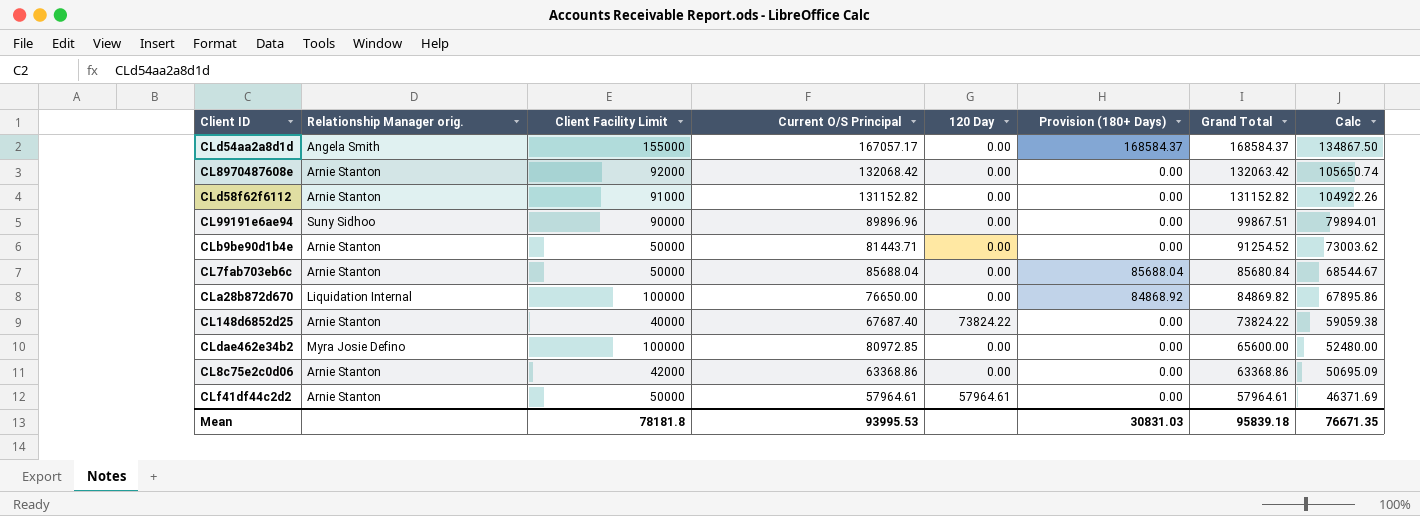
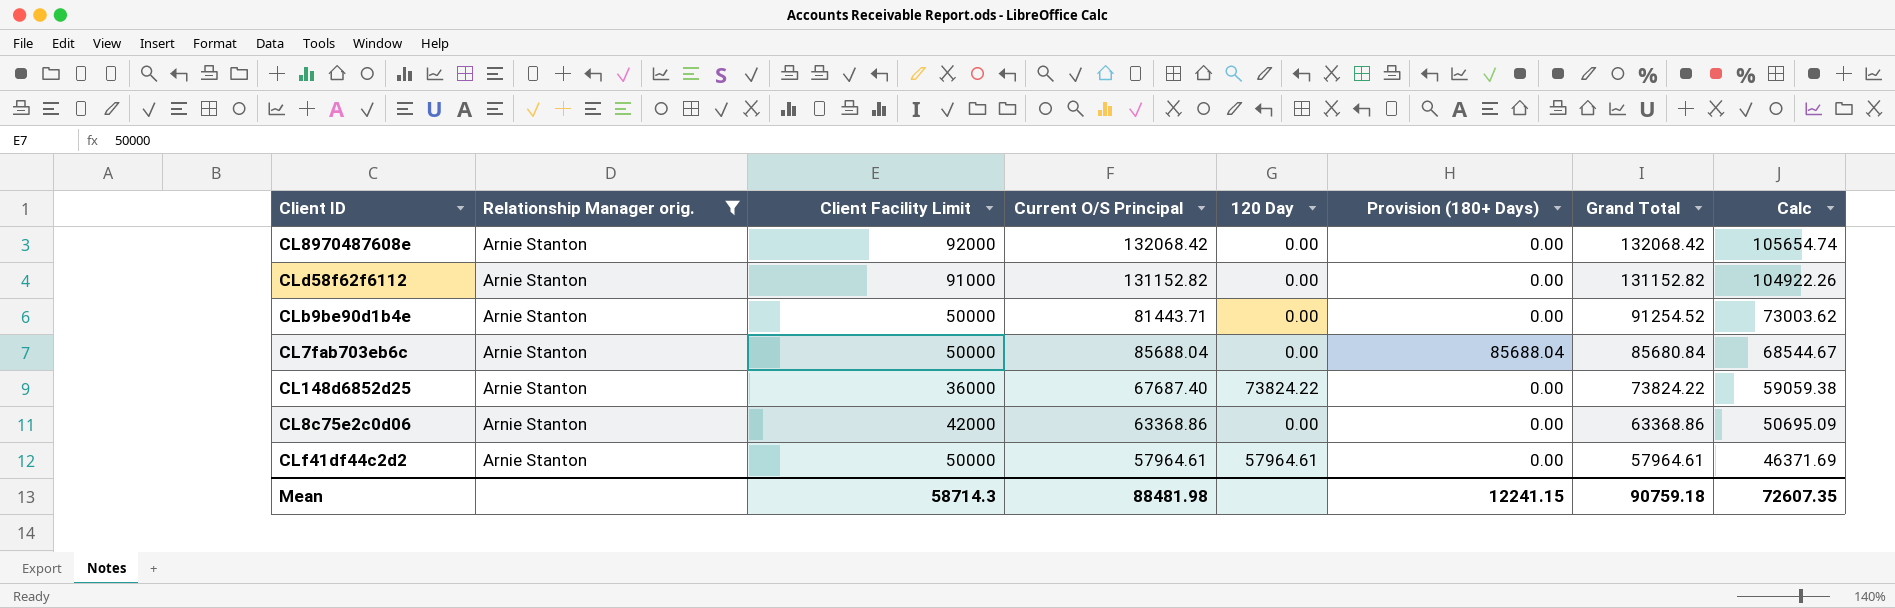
filter: none -> Relationship Manager orig. = Arnie Stanton
CL8970487608e | Grand Total: 132063.42 -> 132068.42
CL8970487608e | Calc: 105650.74 -> 105654.74
CL148d6852d25 | Client Facility Limit: 40000 -> 36000
Mean | Client Facility Limit: 78181.8 -> 58714.3
Mean | Current O/S Principal: 93995.53 -> 88481.98
Mean | Provision (180+ Days): 30831.03 -> 12241.15
Mean | Grand Total: 95839.18 -> 90759.18
Mean | Calc: 76671.35 -> 72607.35

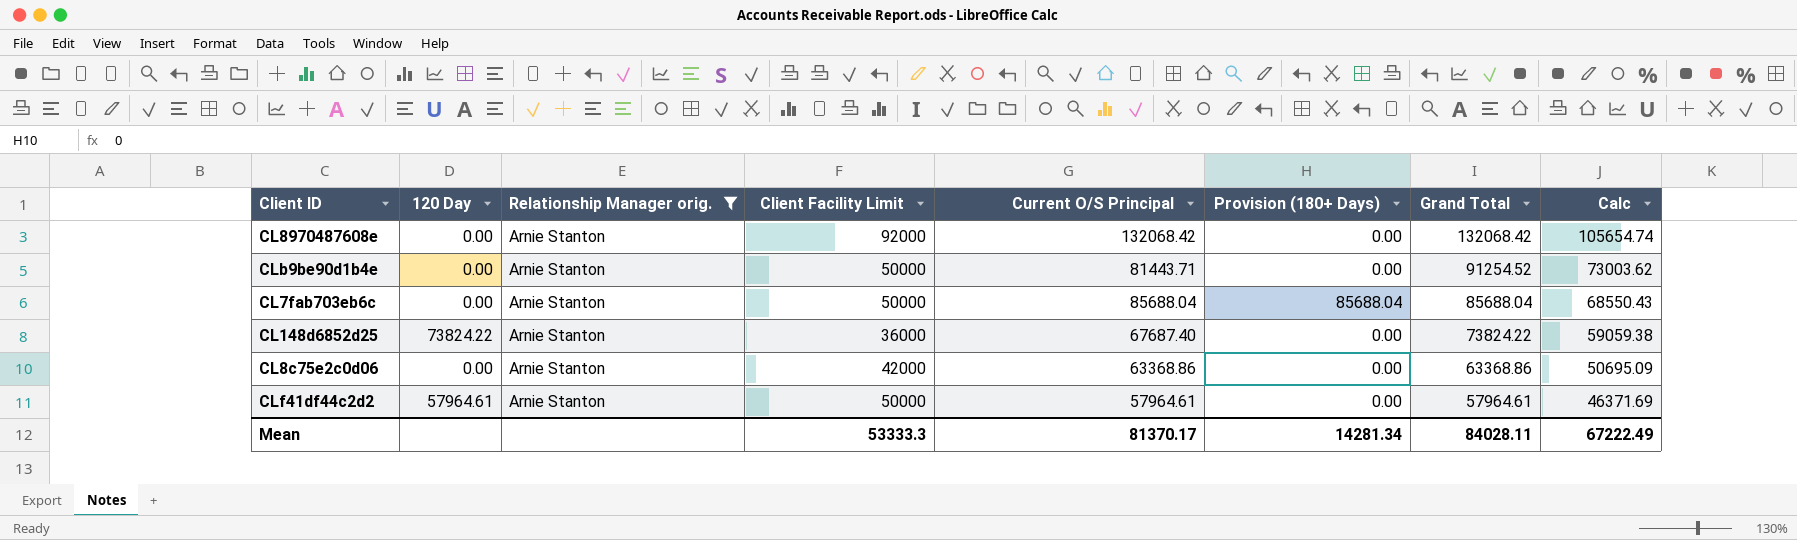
column 120 Day | position: 5 -> 2
row CLd58f62f6112: Arnie Stanton | 91000 | 131152.82 | 0.00 | 0.00 | 131152.82 | 104922.26 -> none
CL7fab703eb6c | Grand Total: 85680.84 -> 85688.04
CL7fab703eb6c | Calc: 68544.67 -> 68550.43
Mean | Client Facility Limit: 58714.3 -> 53333.3
Mean | Current O/S Principal: 88481.98 -> 81370.17
Mean | Provision (180+ Days): 12241.15 -> 14281.34
Mean | Grand Total: 90759.18 -> 84028.11
Mean | Calc: 72607.35 -> 67222.49

